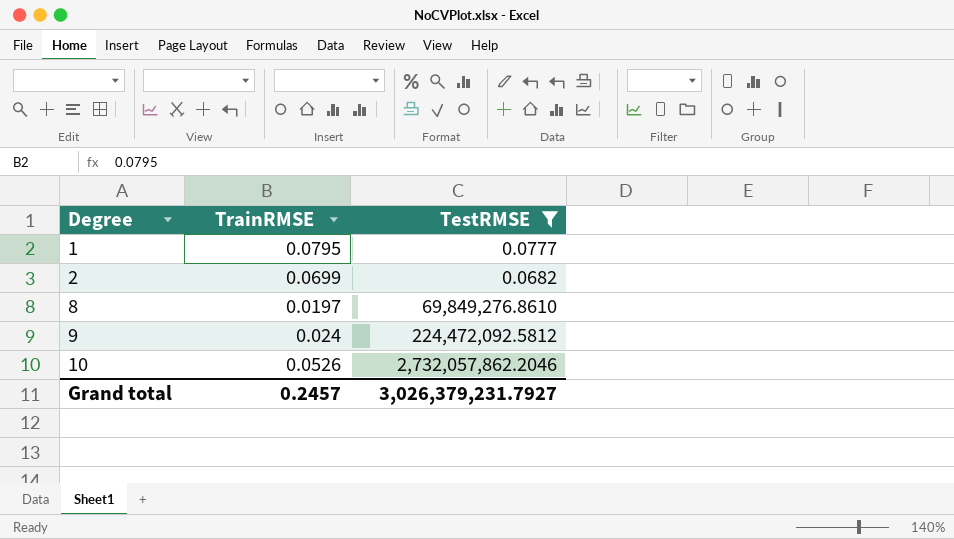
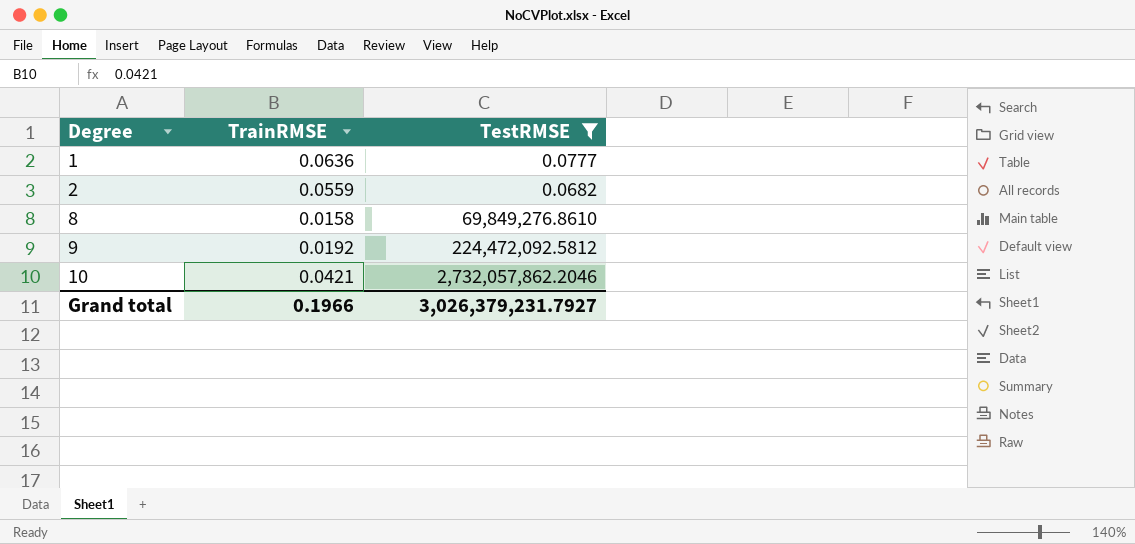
1 | TrainRMSE: 0.0795 -> 0.0636
2 | TrainRMSE: 0.0699 -> 0.0559
8 | TrainRMSE: 0.0197 -> 0.0158
9 | TrainRMSE: 0.024 -> 0.0192
10 | TrainRMSE: 0.0526 -> 0.0421
Grand total | TrainRMSE: 0.2457 -> 0.1966

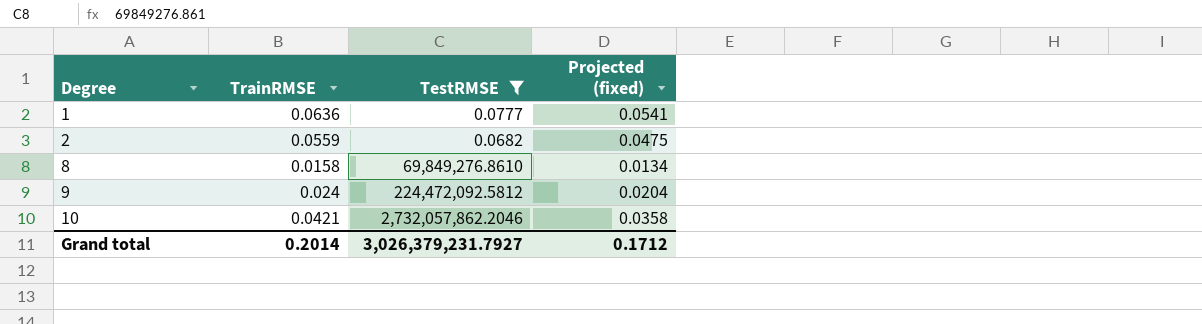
column Projected (fixed) | formula: none -> [TrainRMSE] * 0.85
9 | TrainRMSE: 0.0192 -> 0.024
Grand total | TrainRMSE: 0.1966 -> 0.2014

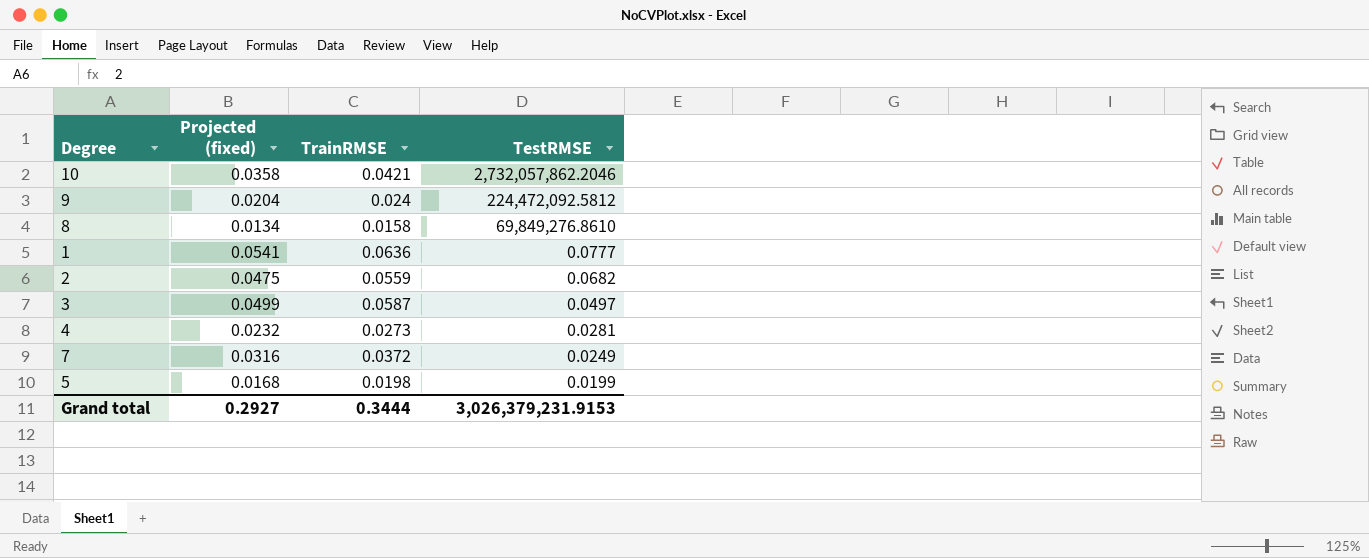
filter: TestRMSE >= 0.0682 -> none
row order: Degree ascending -> TestRMSE descending
column Projected (fixed) | position: 4 -> 2
Grand total | Projected (fixed): 0.1712 -> 0.2927
Grand total | TrainRMSE: 0.2014 -> 0.3444
Grand total | TestRMSE: 3,026,379,231.7927 -> 3,026,379,231.9153

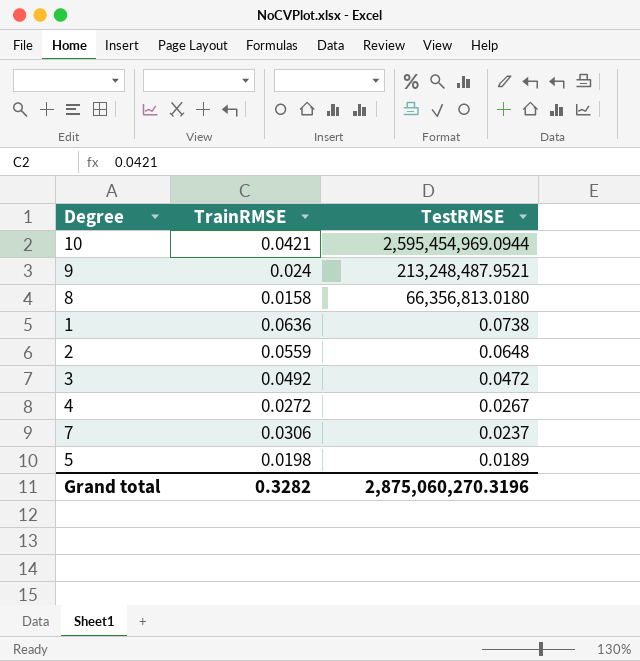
column Projected (fixed) | formula: [TrainRMSE] * 0.85 -> none
10 | TestRMSE: 2,732,057,862.2046 -> 2,595,454,969.0944
9 | TestRMSE: 224,472,092.5812 -> 213,248,487.9521
8 | TestRMSE: 69,849,276.8610 -> 66,356,813.0180
1 | TestRMSE: 0.0777 -> 0.0738
2 | TestRMSE: 0.0682 -> 0.0648
3 | TrainRMSE: 0.0587 -> 0.0492
3 | TestRMSE: 0.0497 -> 0.0472
4 | TrainRMSE: 0.0273 -> 0.0272
4 | TestRMSE: 0.0281 -> 0.0267
7 | TrainRMSE: 0.0372 -> 0.0306
7 | TestRMSE: 0.0249 -> 0.0237
5 | TestRMSE: 0.0199 -> 0.0189
Grand total | TrainRMSE: 0.3444 -> 0.3282
Grand total | TestRMSE: 3,026,379,231.9153 -> 2,875,060,270.3196

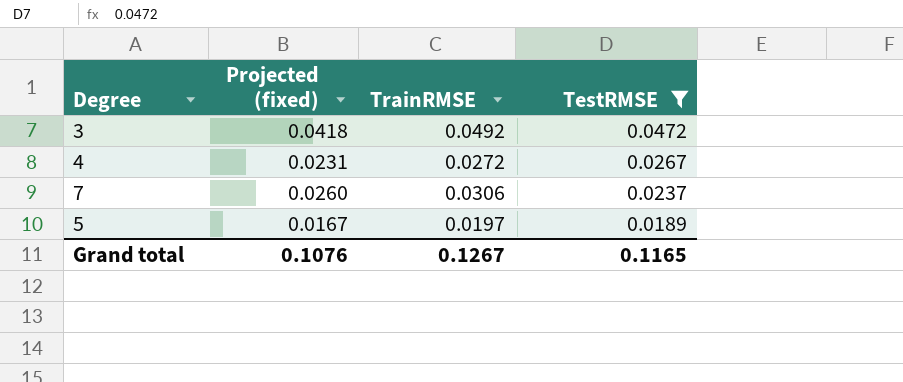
filter: none -> TestRMSE <= 0.0472
column Projected (fixed) | formula: none -> [TrainRMSE] * 0.85
5 | TrainRMSE: 0.0198 -> 0.0197
Grand total | TrainRMSE: 0.3282 -> 0.1267
Grand total | TestRMSE: 2,875,060,270.3196 -> 0.1165

